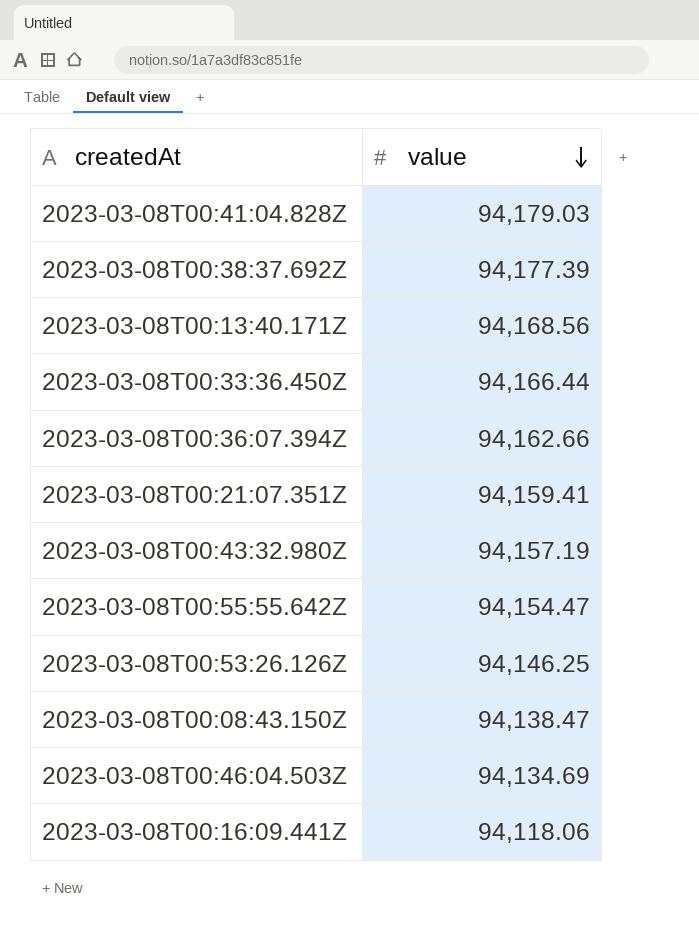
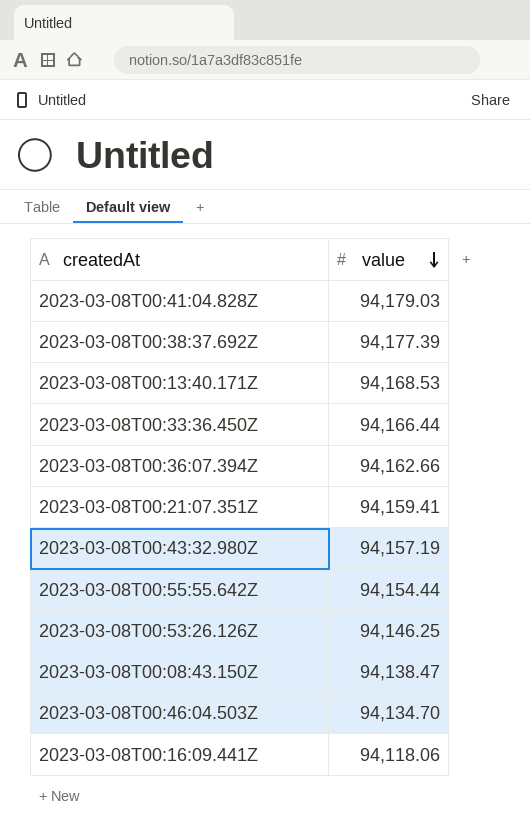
2023-03-08T00:13:40.171Z | value: 94,168.56 -> 94,168.53
2023-03-08T00:55:55.642Z | value: 94,154.47 -> 94,154.44
2023-03-08T00:46:04.503Z | value: 94,134.69 -> 94,134.70

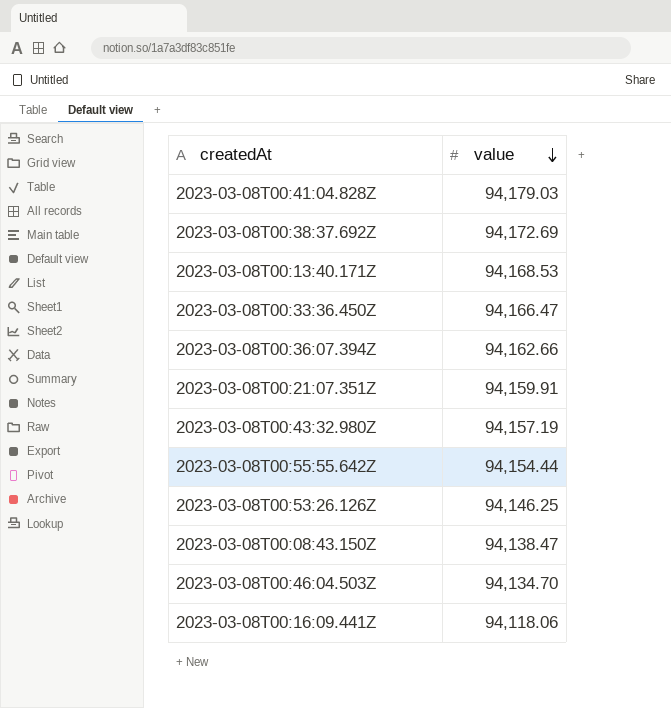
2023-03-08T00:38:37.692Z | value: 94,177.39 -> 94,172.69
2023-03-08T00:33:36.450Z | value: 94,166.44 -> 94,166.47
2023-03-08T00:21:07.351Z | value: 94,159.41 -> 94,159.91

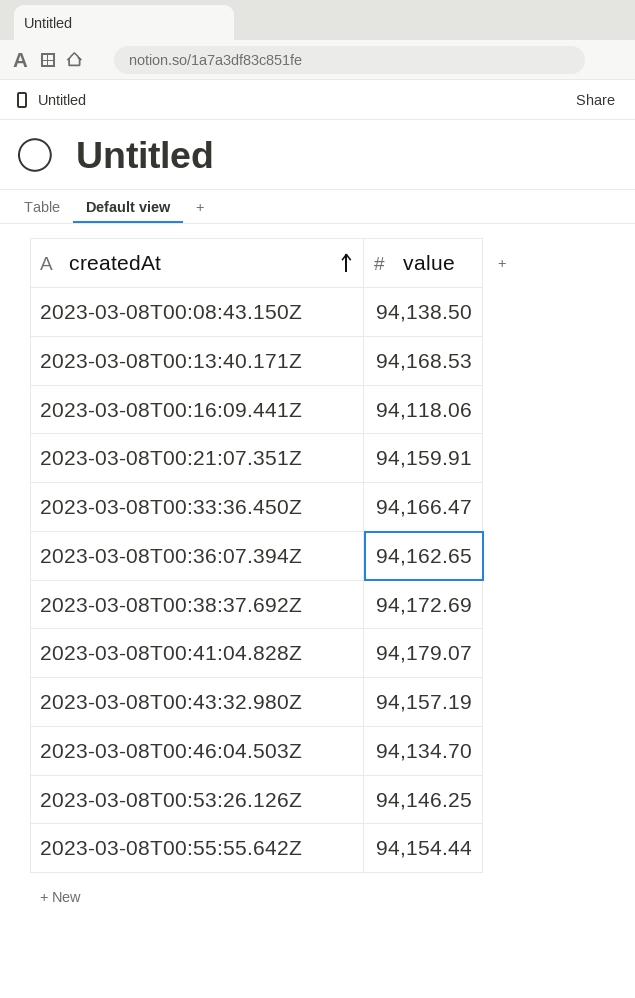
row order: value descending -> createdAt ascending
2023-03-08T00:08:43.150Z | value: 94,138.47 -> 94,138.50
2023-03-08T00:36:07.394Z | value: 94,162.66 -> 94,162.65
2023-03-08T00:41:04.828Z | value: 94,179.03 -> 94,179.07

